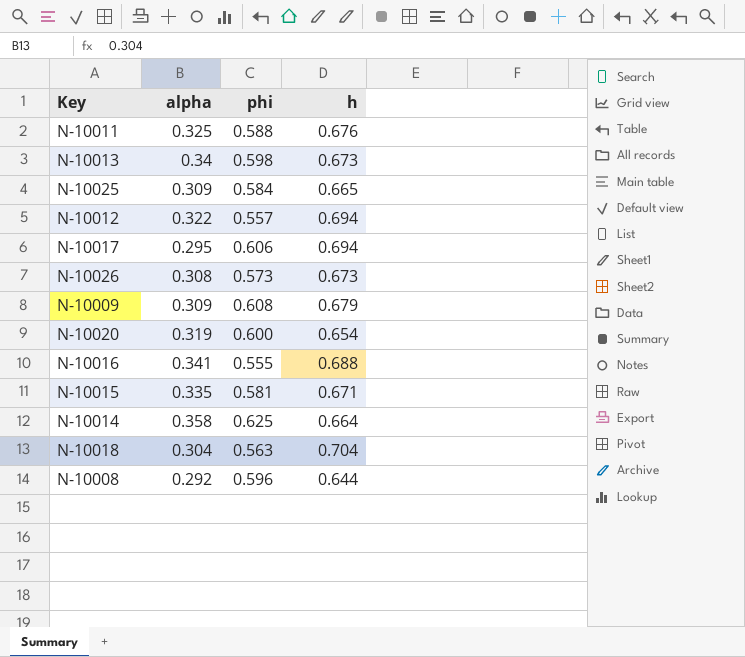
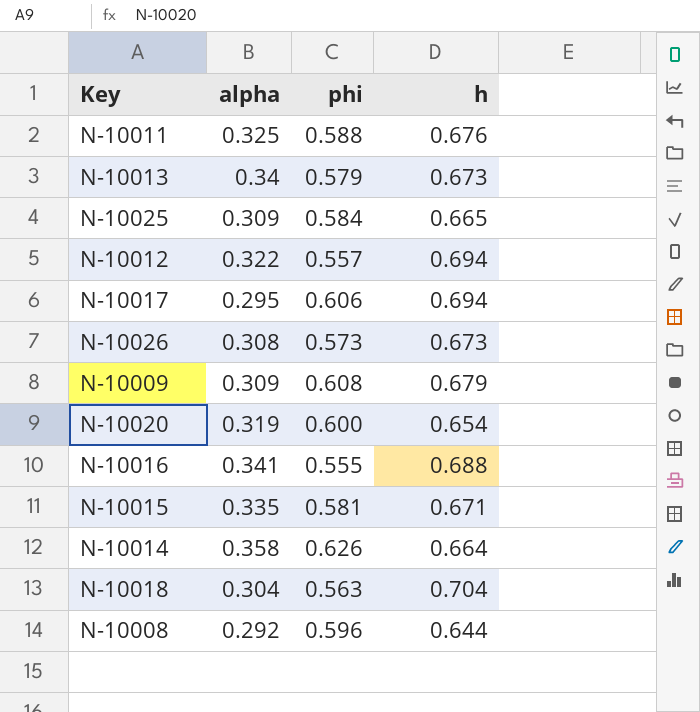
N-10013 | phi: 0.598 -> 0.579
N-10014 | phi: 0.625 -> 0.626

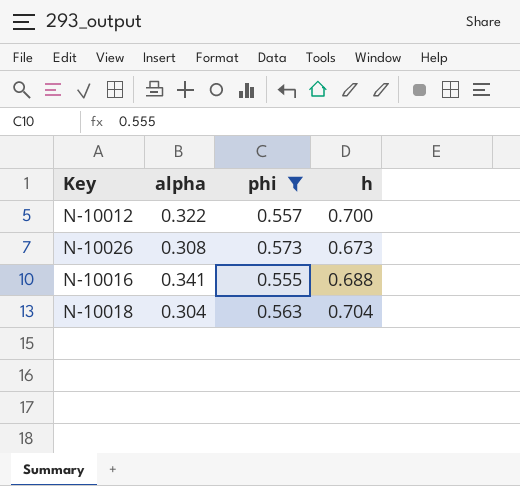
filter: none -> phi <= 0.573
N-10012 | h: 0.694 -> 0.700

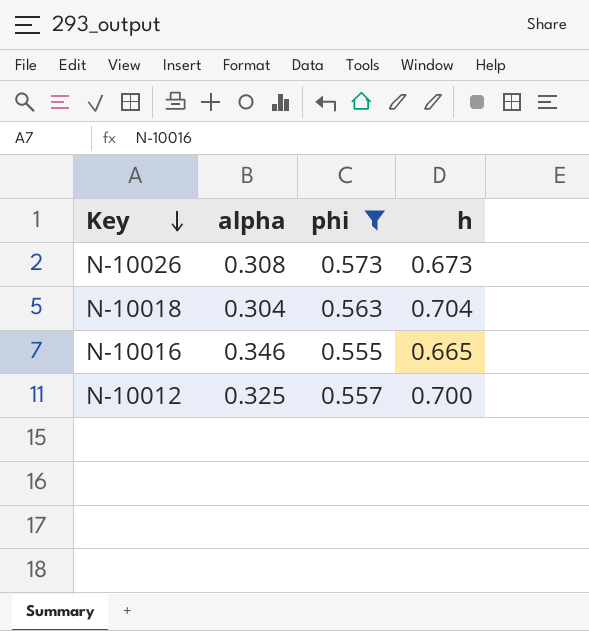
row order: none -> Key descending
N-10016 | alpha: 0.341 -> 0.346
N-10016 | h: 0.688 -> 0.665
N-10012 | alpha: 0.322 -> 0.325

